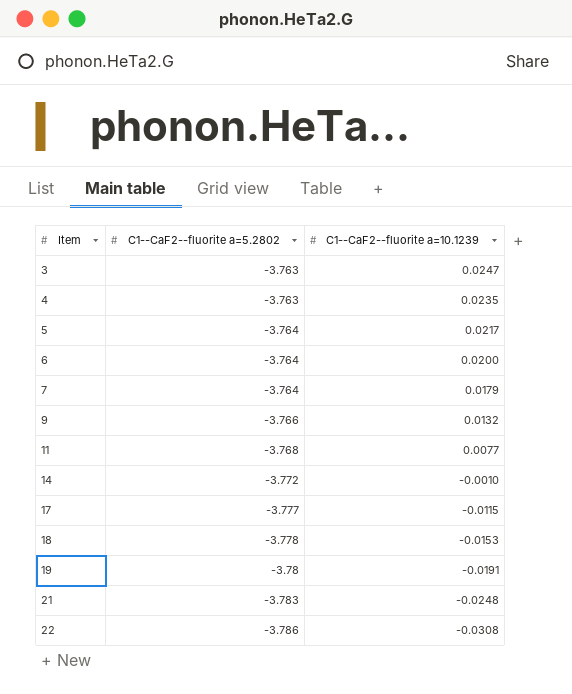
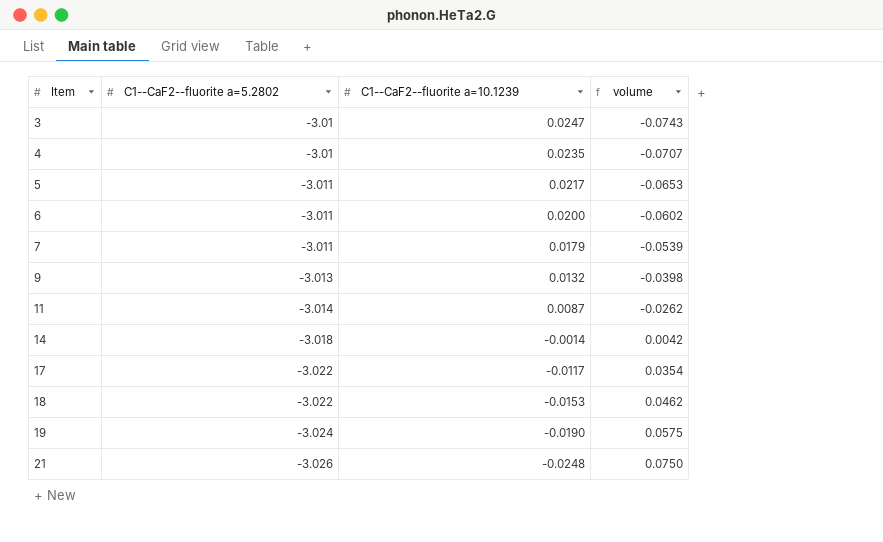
column volume | formula: none -> [C1--CaF2--fluorite a=5.2802] * [C1--CaF2--fluorite a=10.1239]
row 22: -3.786 | -0.0308 -> none
3 | C1--CaF2--fluorite a=5.2802: -3.763 -> -3.01
4 | C1--CaF2--fluorite a=5.2802: -3.763 -> -3.01
5 | C1--CaF2--fluorite a=5.2802: -3.764 -> -3.011
6 | C1--CaF2--fluorite a=5.2802: -3.764 -> -3.011
7 | C1--CaF2--fluorite a=5.2802: -3.764 -> -3.011
9 | C1--CaF2--fluorite a=5.2802: -3.766 -> -3.013
11 | C1--CaF2--fluorite a=5.2802: -3.768 -> -3.014
11 | C1--CaF2--fluorite a=10.1239: 0.0077 -> 0.0087
14 | C1--CaF2--fluorite a=5.2802: -3.772 -> -3.018
14 | C1--CaF2--fluorite a=10.1239: -0.0010 -> -0.0014
17 | C1--CaF2--fluorite a=5.2802: -3.777 -> -3.022
17 | C1--CaF2--fluorite a=10.1239: -0.0115 -> -0.0117
18 | C1--CaF2--fluorite a=5.2802: -3.778 -> -3.022
19 | C1--CaF2--fluorite a=5.2802: -3.78 -> -3.024
19 | C1--CaF2--fluorite a=10.1239: -0.0191 -> -0.0190
21 | C1--CaF2--fluorite a=5.2802: -3.783 -> -3.026

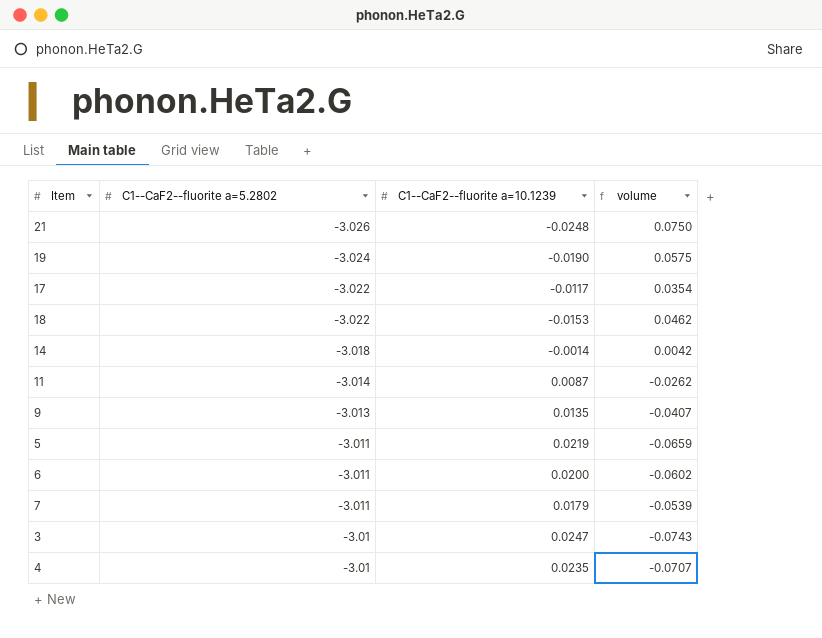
row order: Item ascending -> C1--CaF2--fluorite a=5.2802 ascending
9 | C1--CaF2--fluorite a=10.1239: 0.0132 -> 0.0135
9 | volume: -0.0398 -> -0.0407
5 | C1--CaF2--fluorite a=10.1239: 0.0217 -> 0.0219
5 | volume: -0.0653 -> -0.0659

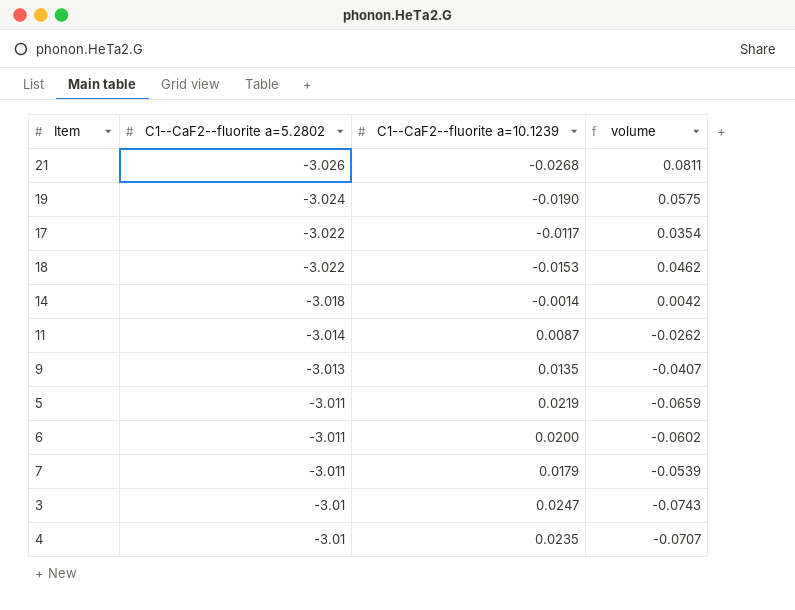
21 | C1--CaF2--fluorite a=10.1239: -0.0248 -> -0.0268
21 | volume: 0.0750 -> 0.0811

